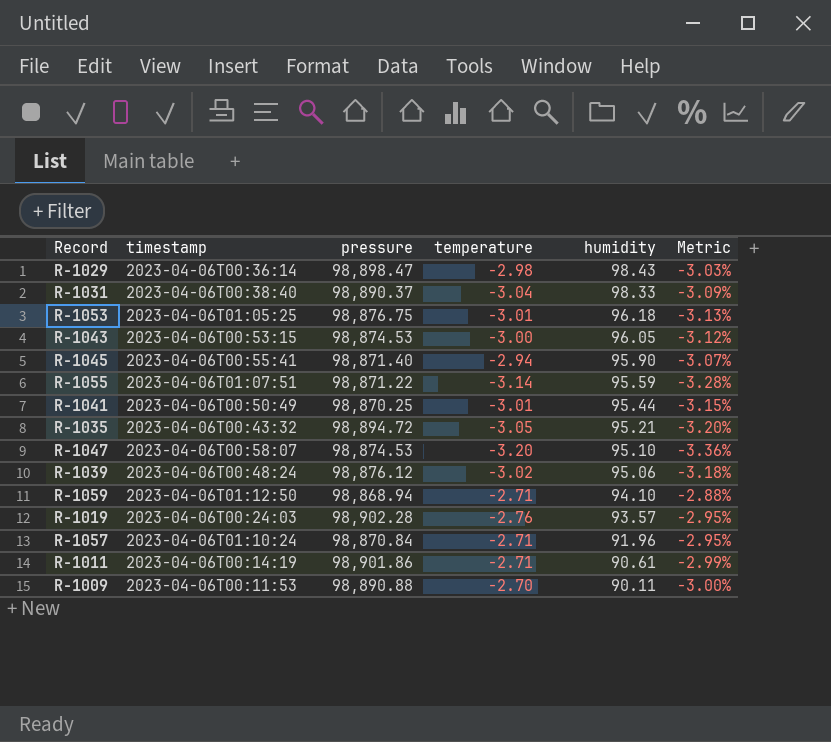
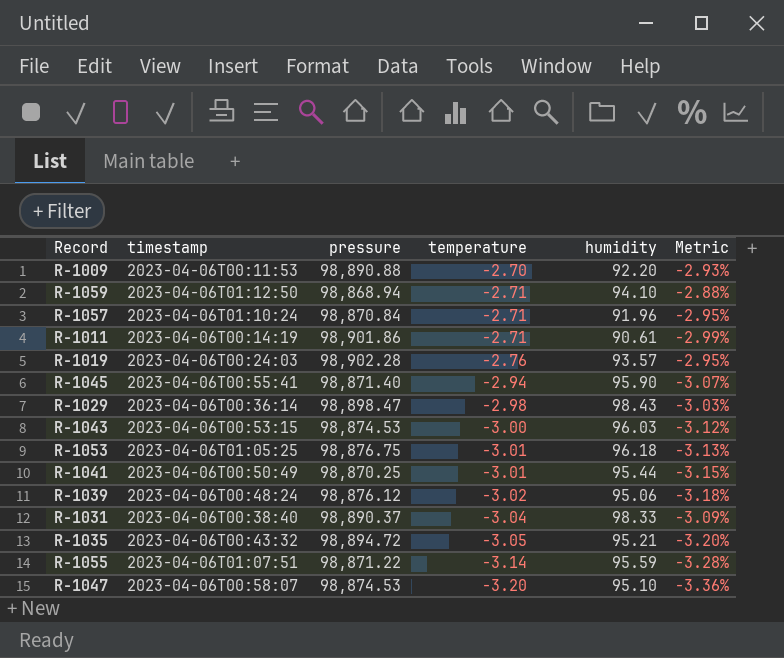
row order: humidity descending -> temperature descending
R-1009 | humidity: 90.11 -> 92.20
R-1009 | Metric: -3.00% -> -2.93%
R-1043 | humidity: 96.05 -> 96.03

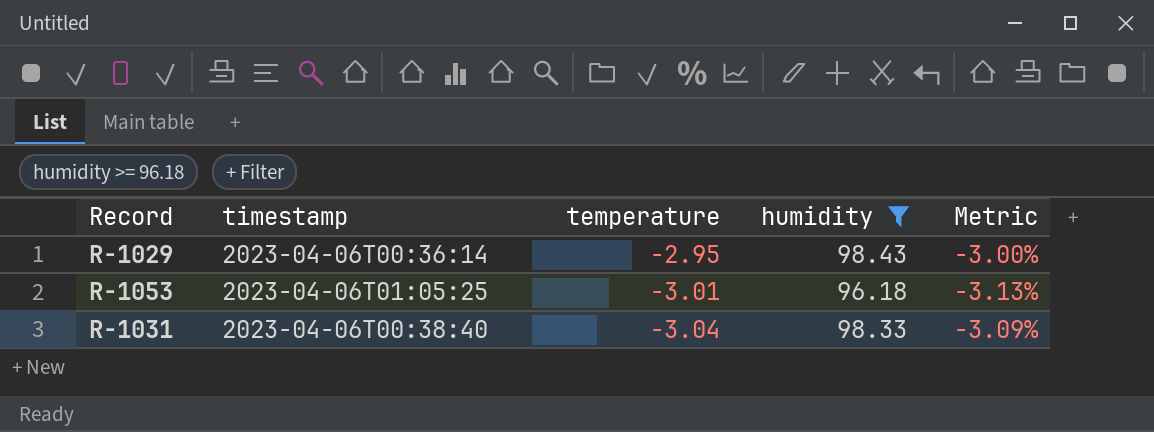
filter: none -> humidity >= 96.18
column pressure | position: 3 -> none
R-1029 | temperature: -2.98 -> -2.95
R-1029 | Metric: -3.03% -> -3.00%

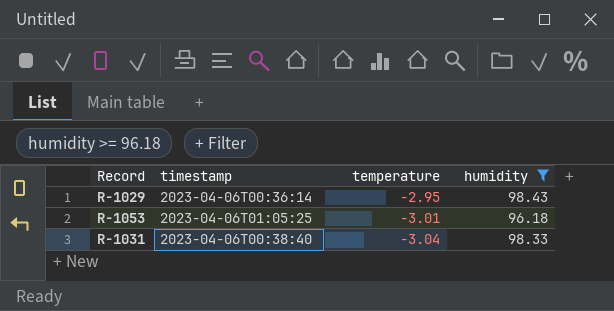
column Metric | formula: [temperature] / [humidity] -> none

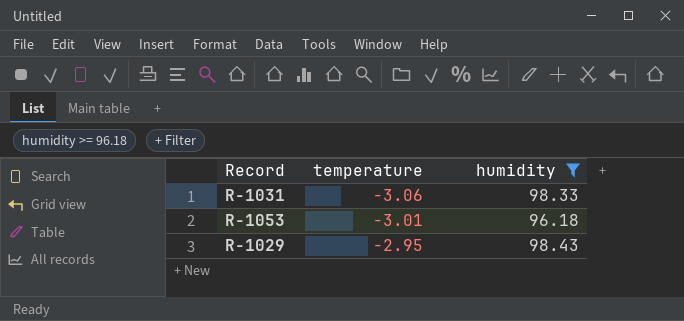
row order: temperature descending -> temperature ascending
column timestamp | position: 2 -> none
R-1031 | temperature: -3.04 -> -3.06

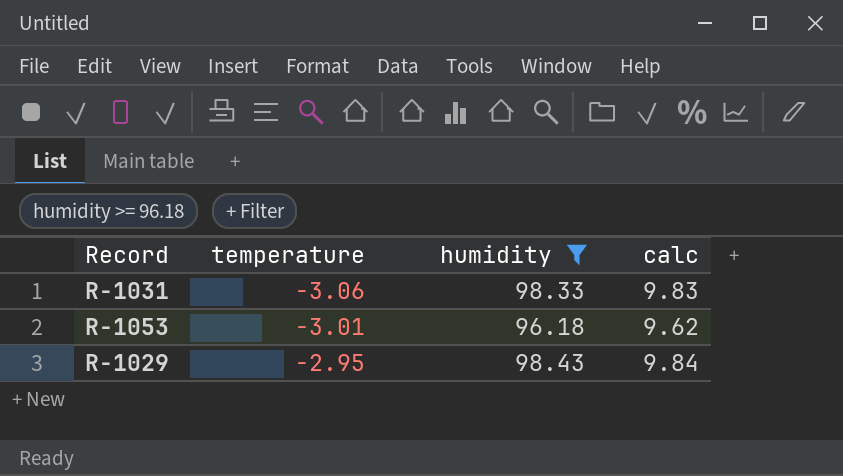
column calc | formula: none -> [humidity] * 0.1

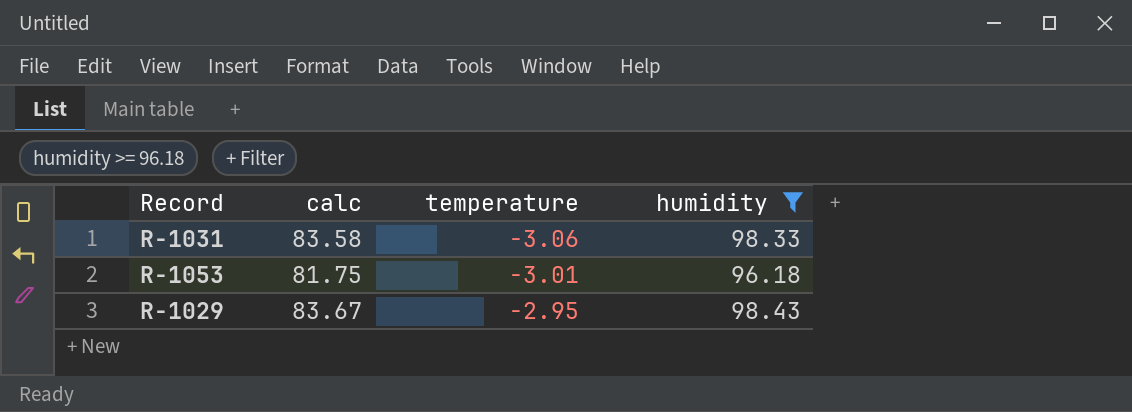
column calc | formula: [humidity] * 0.1 -> [humidity] * 0.85
column calc | position: 4 -> 2

